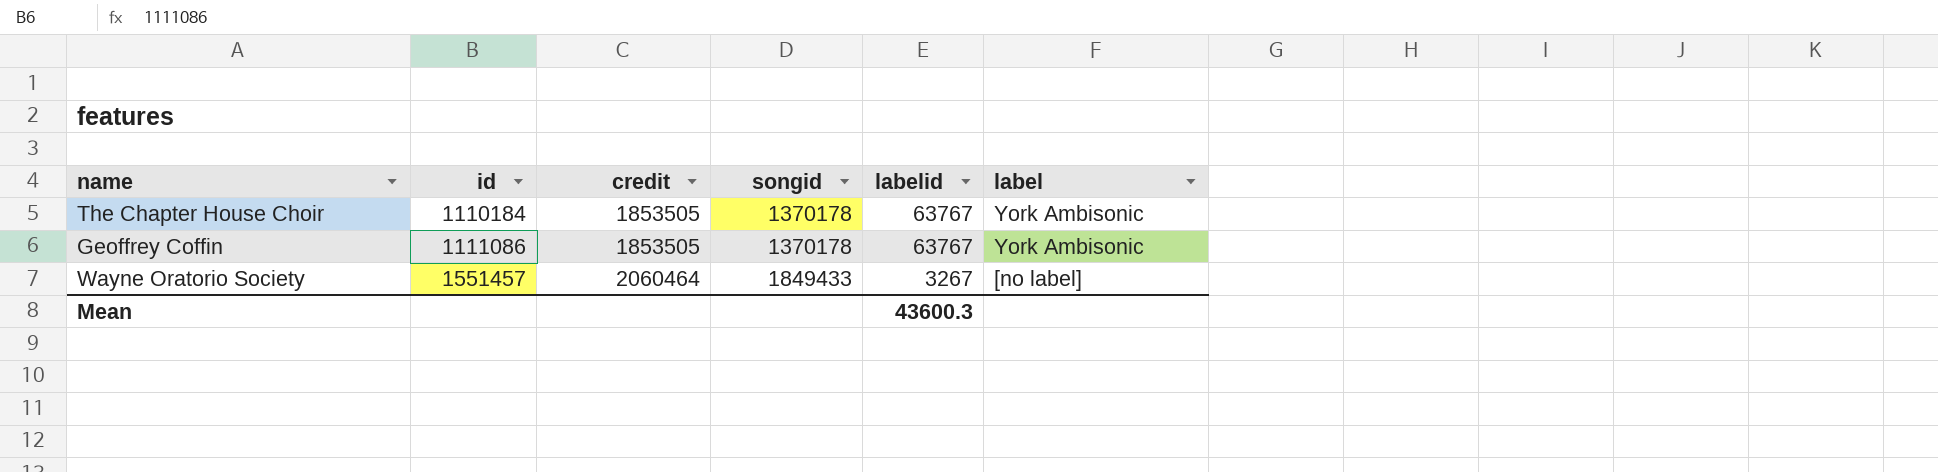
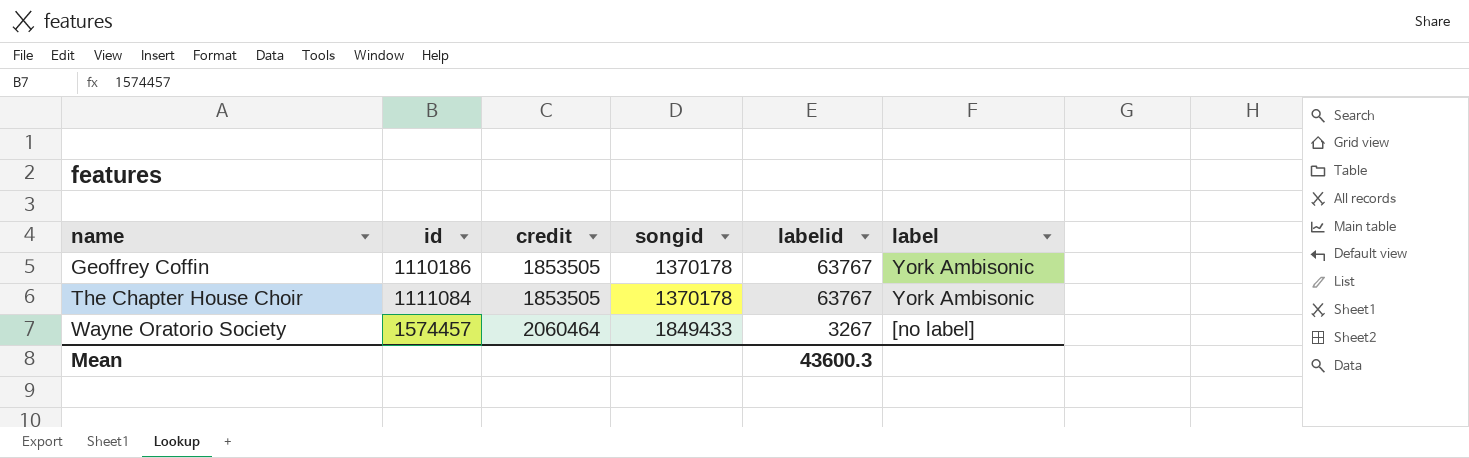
row order: id ascending -> name ascending
Geoffrey Coffin | id: 1111086 -> 1110186
The Chapter House Choir | id: 1110184 -> 1111084
Wayne Oratorio Society | id: 1551457 -> 1574457

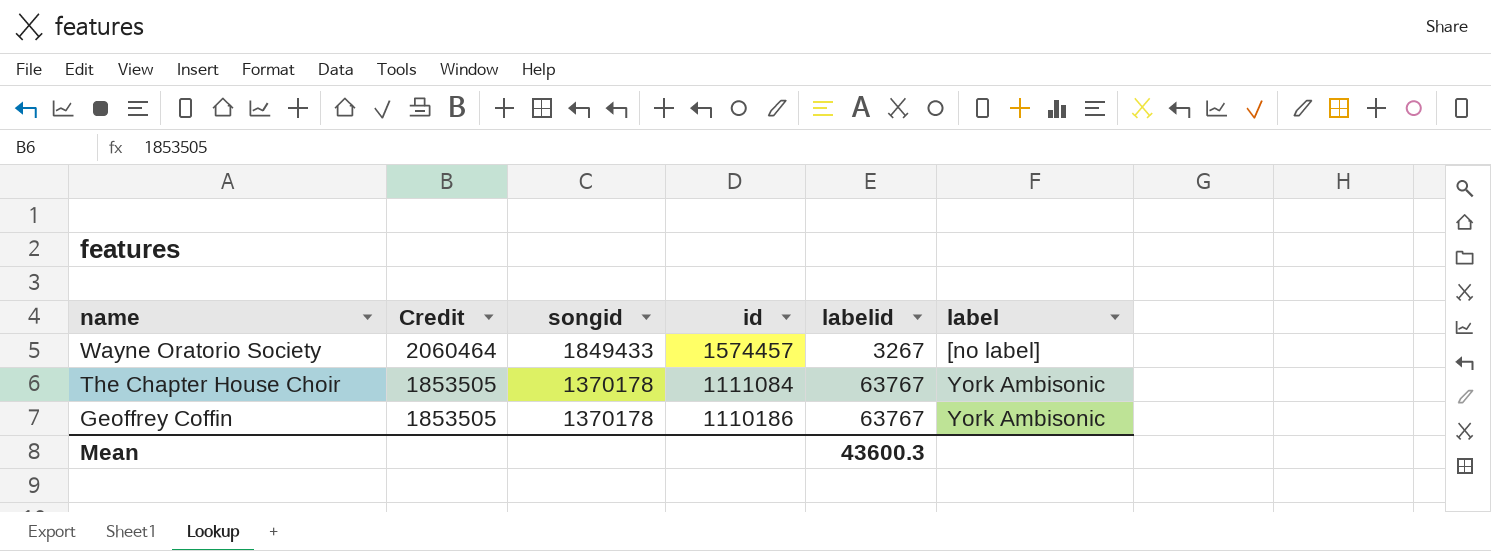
row order: name ascending -> name descending
column name: credit -> Credit
column id | position: 2 -> 4

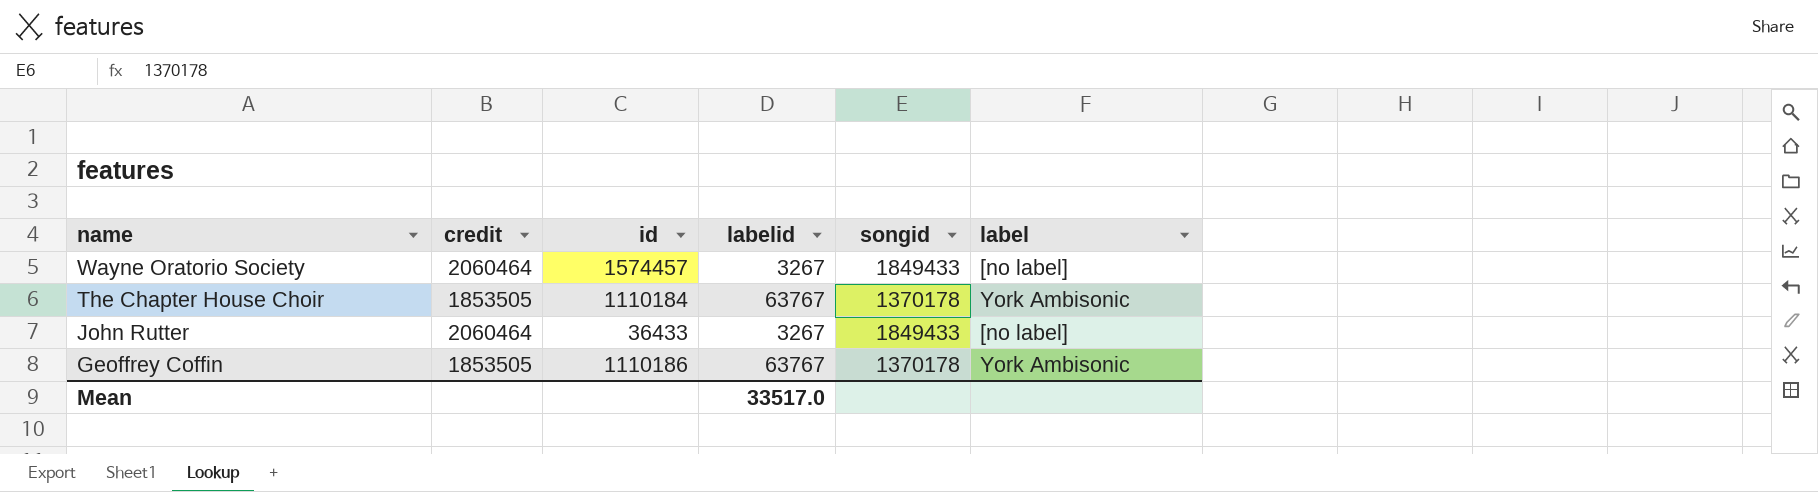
column name: Credit -> credit
column songid | position: 3 -> 5
The Chapter House Choir | id: 1111084 -> 1110184
row John Rutter: none -> 2060464 | 36433 | 3267 | 1849433 | [no label]
Mean | labelid: 43600.3 -> 33517.0

